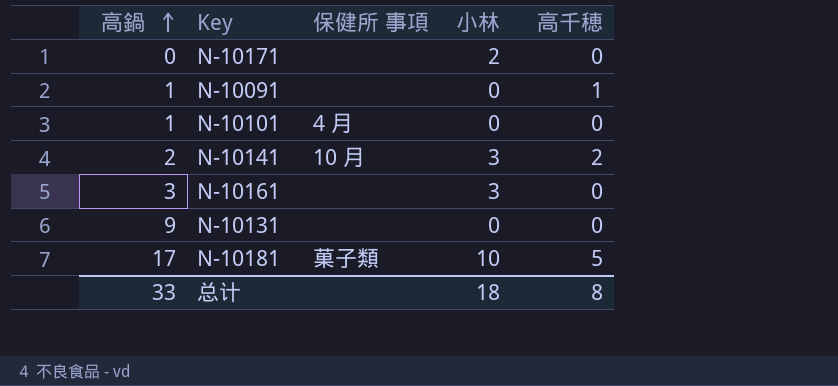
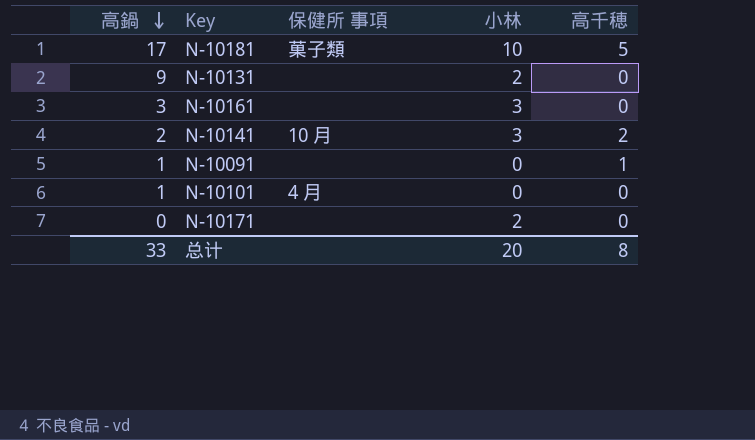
row order: 高鍋 ascending -> 高鍋 descending
N-10131 | 小林: 0 -> 2
总计 | 小林: 18 -> 20

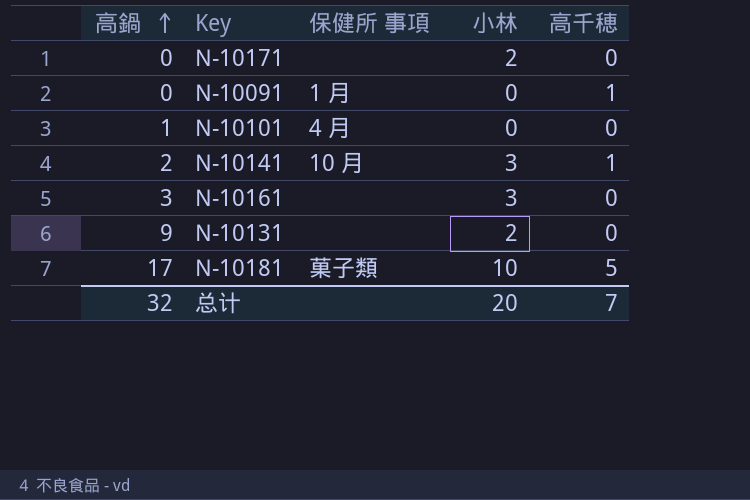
row order: 高鍋 descending -> 高鍋 ascending
N-10091 | 高鍋: 1 -> 0
N-10091 | 保健所 事項: none -> 1 月
N-10141 | 高千穂: 2 -> 1
总计 | 高鍋: 33 -> 32
总计 | 高千穂: 8 -> 7

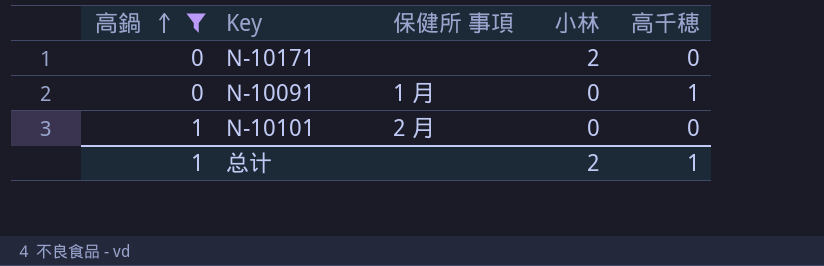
filter: none -> 高鍋 <= 1
N-10101 | 保健所 事項: 4 月 -> 2 月
总计 | 高鍋: 32 -> 1
总计 | 小林: 20 -> 2
总计 | 高千穂: 7 -> 1

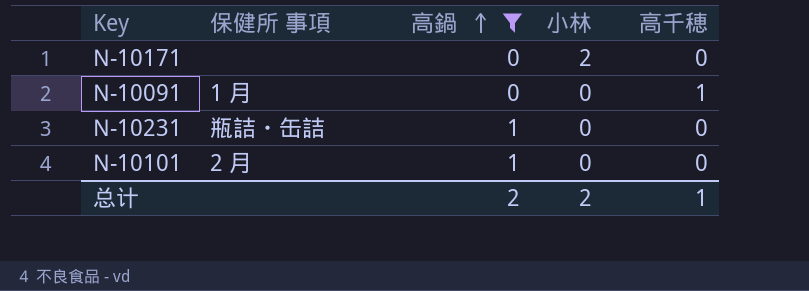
column 高鍋 | position: 1 -> 3
row N-10231: none -> 瓶詰・缶詰 | 1 | 0 | 0
总计 | 高鍋: 1 -> 2

